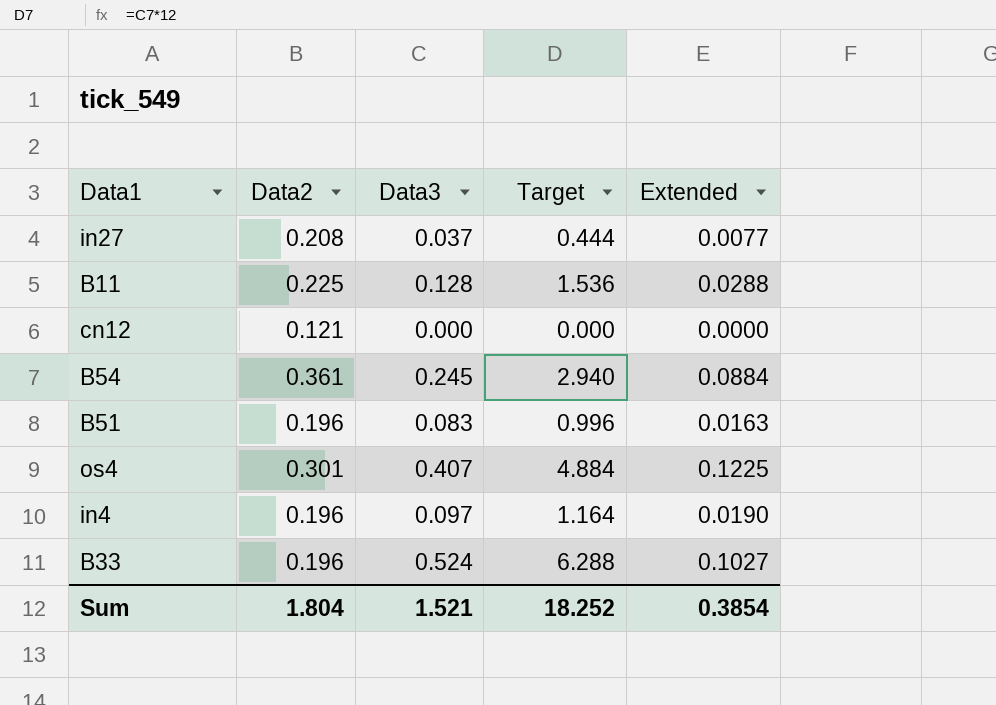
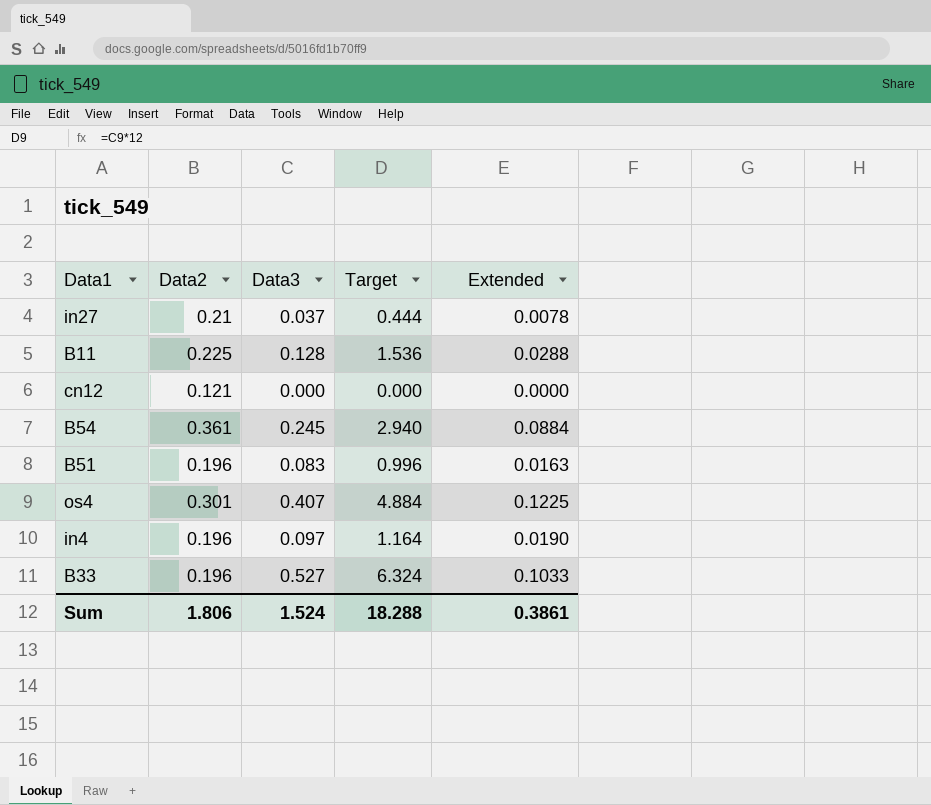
in27 | Data2: 0.208 -> 0.21
in27 | Extended: 0.0077 -> 0.0078
B33 | Data3: 0.524 -> 0.527
B33 | Target: 6.288 -> 6.324
B33 | Extended: 0.1027 -> 0.1033
Sum | Data2: 1.804 -> 1.806
Sum | Data3: 1.521 -> 1.524
Sum | Target: 18.252 -> 18.288
Sum | Extended: 0.3854 -> 0.3861

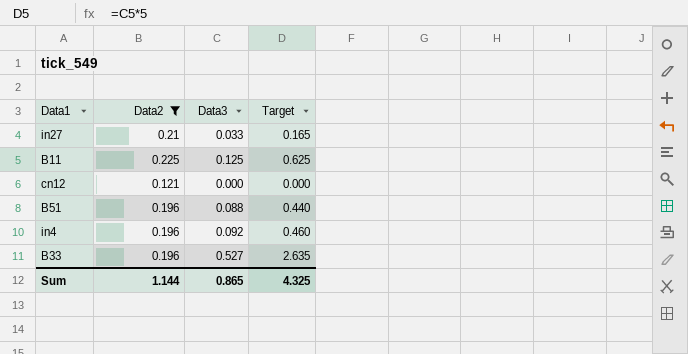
filter: none -> Data2 <= 0.225
column Extended | formula: [Data2] * [Data3] -> none
column Target | formula: [Data3] * 12 -> [Data3] * 5
in27 | Data3: 0.037 -> 0.033
B11 | Data3: 0.128 -> 0.125
B51 | Data3: 0.083 -> 0.088
in4 | Data3: 0.097 -> 0.092
Sum | Data2: 1.806 -> 1.144
Sum | Data3: 1.524 -> 0.865
Sum | Target: 18.288 -> 4.325

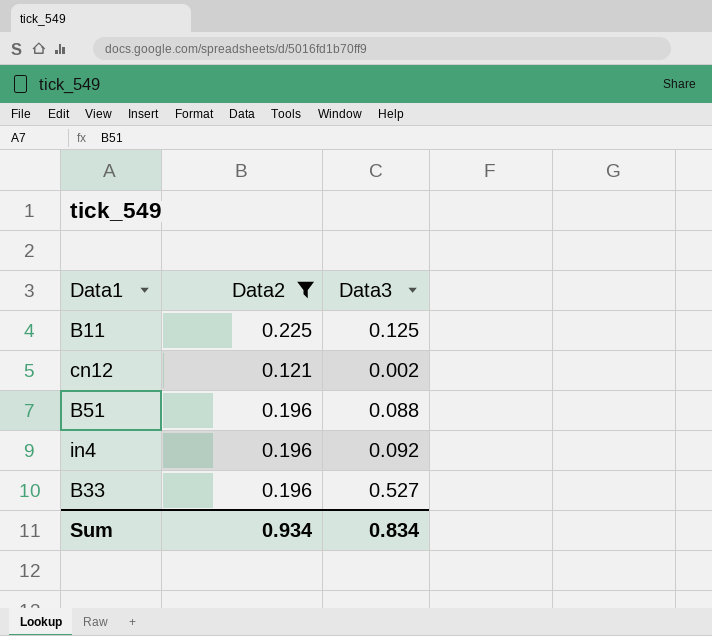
column Target | formula: [Data3] * 5 -> none
row in27: 0.21 | 0.033 | 0.165 -> none
cn12 | Data3: 0.000 -> 0.002
Sum | Data2: 1.144 -> 0.934
Sum | Data3: 0.865 -> 0.834

